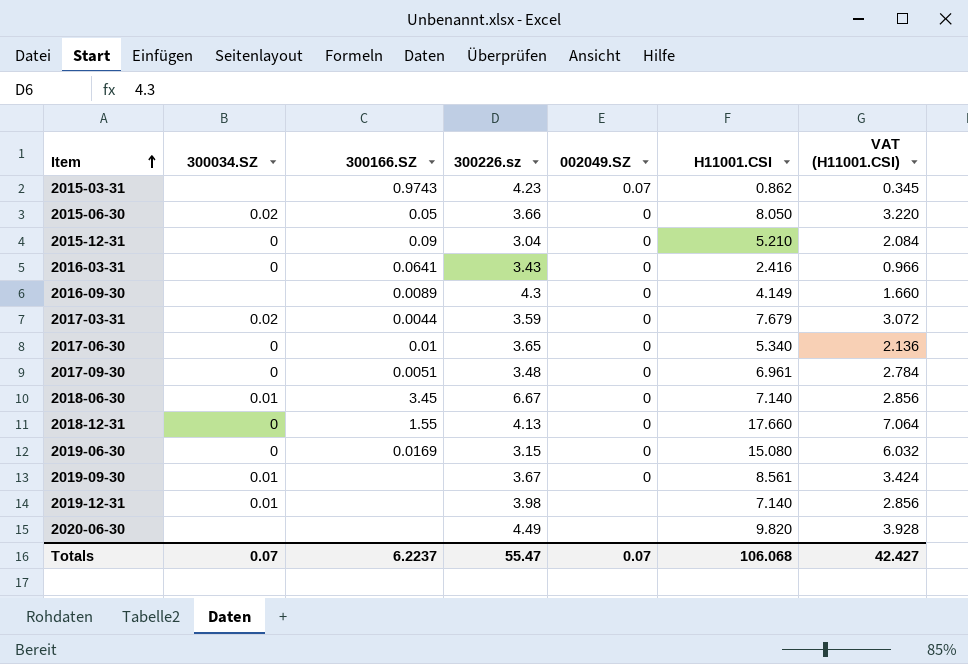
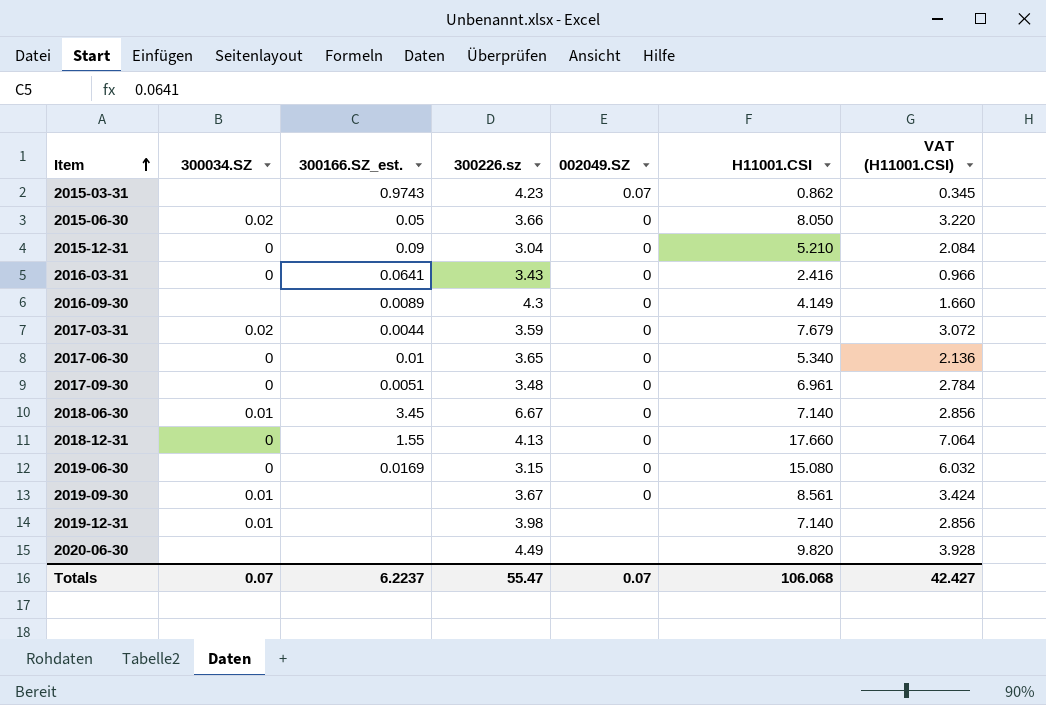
column name: 300166.SZ -> 300166.SZ_est.

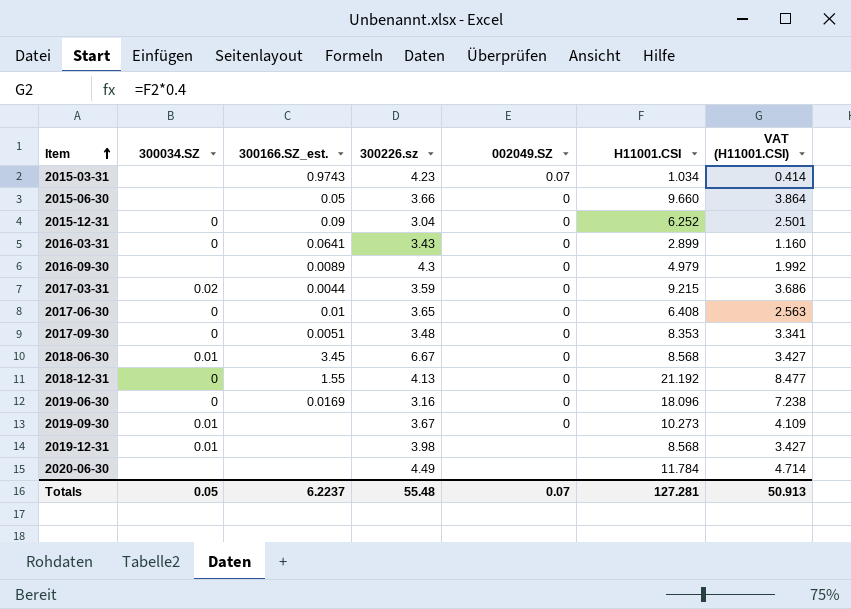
2015-03-31 | H11001.CSI: 0.862 -> 1.034
2015-03-31 | VAT (H11001.CSI): 0.345 -> 0.414
2015-06-30 | 300034.SZ: 0.02 -> none
2015-06-30 | H11001.CSI: 8.050 -> 9.660
2015-06-30 | VAT (H11001.CSI): 3.220 -> 3.864
2015-12-31 | H11001.CSI: 5.210 -> 6.252
2015-12-31 | VAT (H11001.CSI): 2.084 -> 2.501
2016-03-31 | H11001.CSI: 2.416 -> 2.899
2016-03-31 | VAT (H11001.CSI): 0.966 -> 1.160
2016-09-30 | H11001.CSI: 4.149 -> 4.979
2016-09-30 | VAT (H11001.CSI): 1.660 -> 1.992
2017-03-31 | H11001.CSI: 7.679 -> 9.215
2017-03-31 | VAT (H11001.CSI): 3.072 -> 3.686
2017-06-30 | H11001.CSI: 5.340 -> 6.408
2017-06-30 | VAT (H11001.CSI): 2.136 -> 2.563
2017-09-30 | H11001.CSI: 6.961 -> 8.353
2017-09-30 | VAT (H11001.CSI): 2.784 -> 3.341
2018-06-30 | H11001.CSI: 7.140 -> 8.568
2018-06-30 | VAT (H11001.CSI): 2.856 -> 3.427
2018-12-31 | H11001.CSI: 17.660 -> 21.192
2018-12-31 | VAT (H11001.CSI): 7.064 -> 8.477
2019-06-30 | 300226.sz: 3.15 -> 3.16
2019-06-30 | H11001.CSI: 15.080 -> 18.096
2019-06-30 | VAT (H11001.CSI): 6.032 -> 7.238
2019-09-30 | H11001.CSI: 8.561 -> 10.273
2019-09-30 | VAT (H11001.CSI): 3.424 -> 4.109
2019-12-31 | H11001.CSI: 7.140 -> 8.568
2019-12-31 | VAT (H11001.CSI): 2.856 -> 3.427
2020-06-30 | H11001.CSI: 9.820 -> 11.784
2020-06-30 | VAT (H11001.CSI): 3.928 -> 4.714
Totals | 300034.SZ: 0.07 -> 0.05
Totals | 300226.sz: 55.47 -> 55.48
Totals | H11001.CSI: 106.068 -> 127.281
Totals | VAT (H11001.CSI): 42.427 -> 50.913

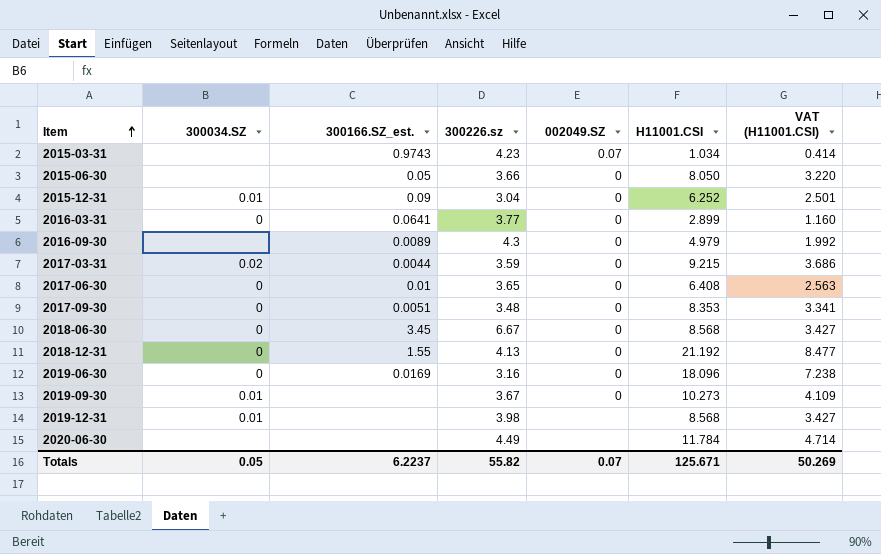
2015-06-30 | H11001.CSI: 9.660 -> 8.050
2015-06-30 | VAT (H11001.CSI): 3.864 -> 3.220
2015-12-31 | 300034.SZ: 0 -> 0.01
2016-03-31 | 300226.sz: 3.43 -> 3.77
2018-06-30 | 300034.SZ: 0.01 -> 0
Totals | 300226.sz: 55.48 -> 55.82
Totals | H11001.CSI: 127.281 -> 125.671
Totals | VAT (H11001.CSI): 50.913 -> 50.269

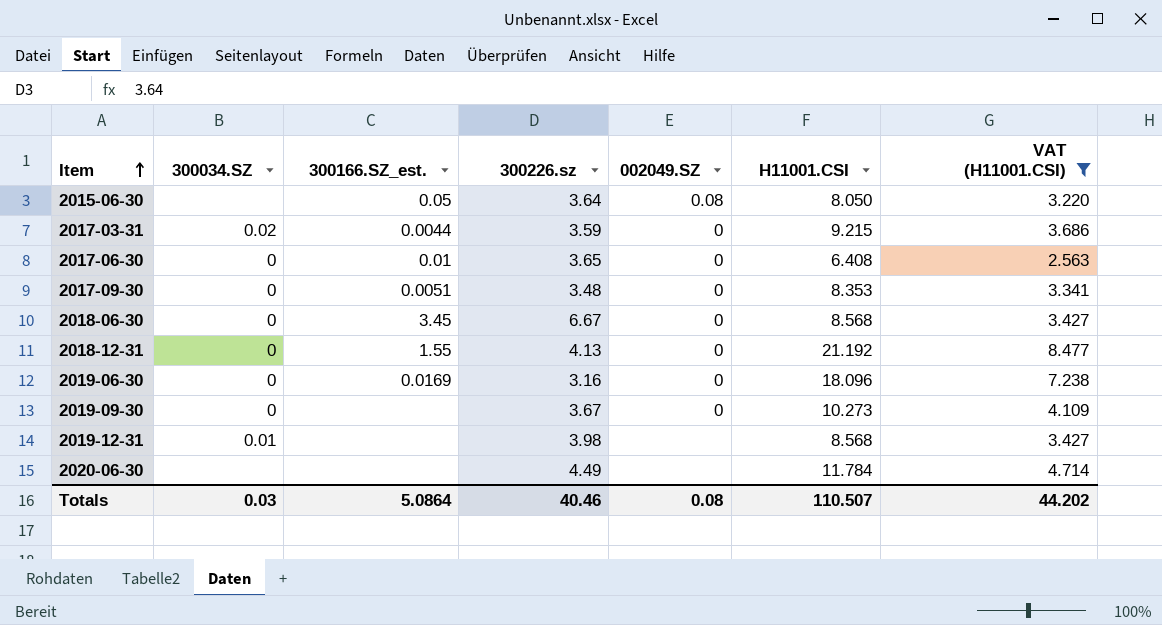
filter: none -> VAT (H11001.CSI) >= 2.563
2015-06-30 | 300226.sz: 3.66 -> 3.64
2015-06-30 | 002049.SZ: 0 -> 0.08
2019-09-30 | 300034.SZ: 0.01 -> 0
Totals | 300034.SZ: 0.05 -> 0.03
Totals | 300166.SZ_est.: 6.2237 -> 5.0864
Totals | 300226.sz: 55.82 -> 40.46
Totals | 002049.SZ: 0.07 -> 0.08
Totals | H11001.CSI: 125.671 -> 110.507
Totals | VAT (H11001.CSI): 50.269 -> 44.202

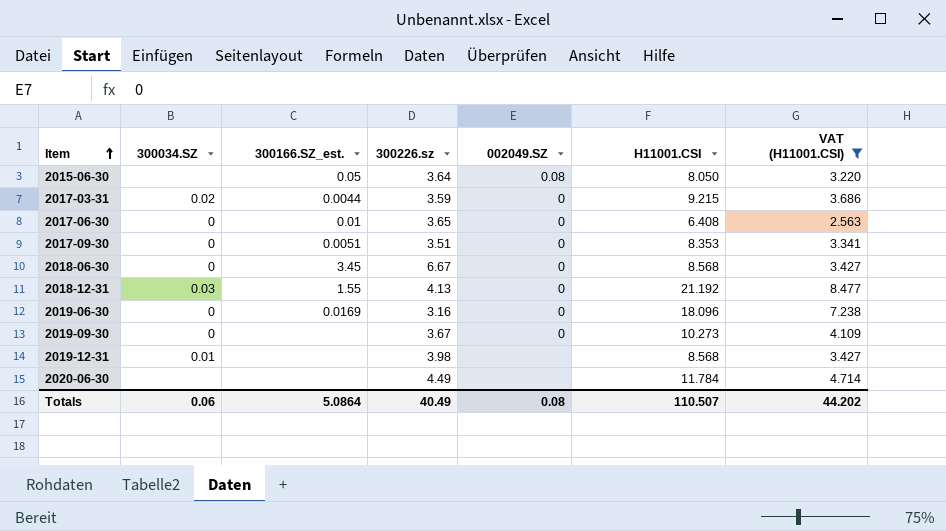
2017-09-30 | 300226.sz: 3.48 -> 3.51
2018-12-31 | 300034.SZ: 0 -> 0.03
Totals | 300034.SZ: 0.03 -> 0.06
Totals | 300226.sz: 40.46 -> 40.49

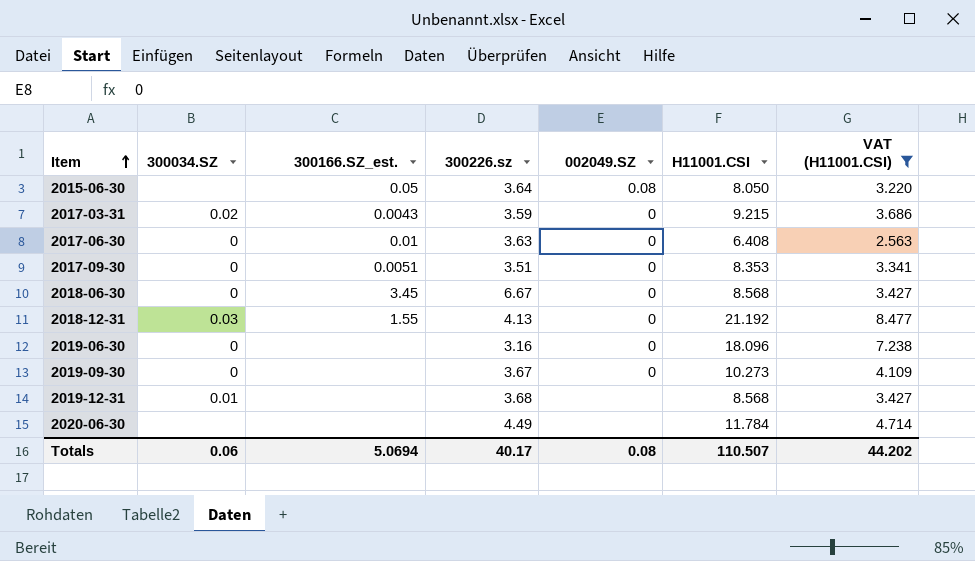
2017-03-31 | 300166.SZ_est.: 0.0044 -> 0.0043
2017-06-30 | 300226.sz: 3.65 -> 3.63
2019-06-30 | 300166.SZ_est.: 0.0169 -> none
2019-12-31 | 300226.sz: 3.98 -> 3.68
Totals | 300166.SZ_est.: 5.0864 -> 5.0694
Totals | 300226.sz: 40.49 -> 40.17

